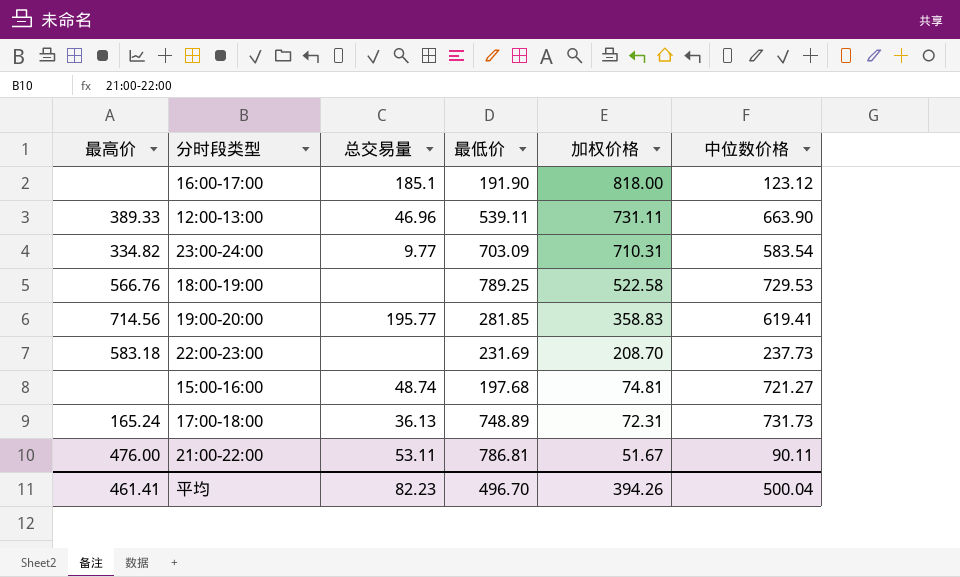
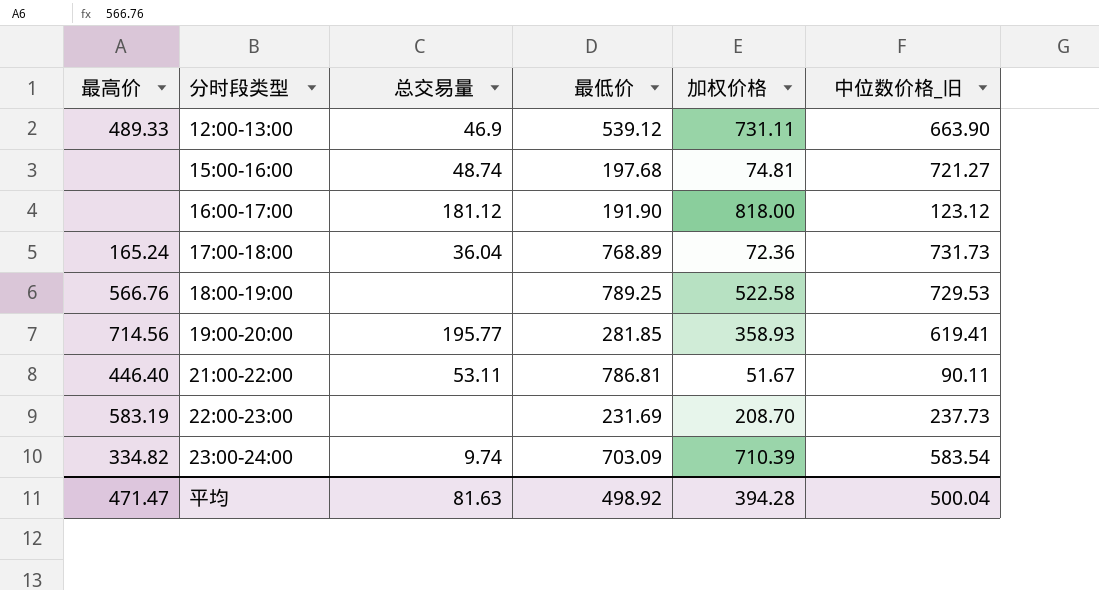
row order: 加权价格 descending -> 分时段类型 ascending
column name: 中位数价格 -> 中位数价格_旧
12:00-13:00 | 最高价: 389.33 -> 489.33
12:00-13:00 | 总交易量: 46.96 -> 46.9
12:00-13:00 | 最低价: 539.11 -> 539.12
16:00-17:00 | 总交易量: 185.1 -> 181.12
17:00-18:00 | 总交易量: 36.13 -> 36.04
17:00-18:00 | 最低价: 748.89 -> 768.89
17:00-18:00 | 加权价格: 72.31 -> 72.36
19:00-20:00 | 加权价格: 358.83 -> 358.93
21:00-22:00 | 最高价: 476.00 -> 446.40
22:00-23:00 | 最高价: 583.18 -> 583.19
23:00-24:00 | 总交易量: 9.77 -> 9.74
23:00-24:00 | 加权价格: 710.31 -> 710.39
平均 | 最高价: 461.41 -> 471.47
平均 | 总交易量: 82.23 -> 81.63
平均 | 最低价: 496.70 -> 498.92
平均 | 加权价格: 394.26 -> 394.28

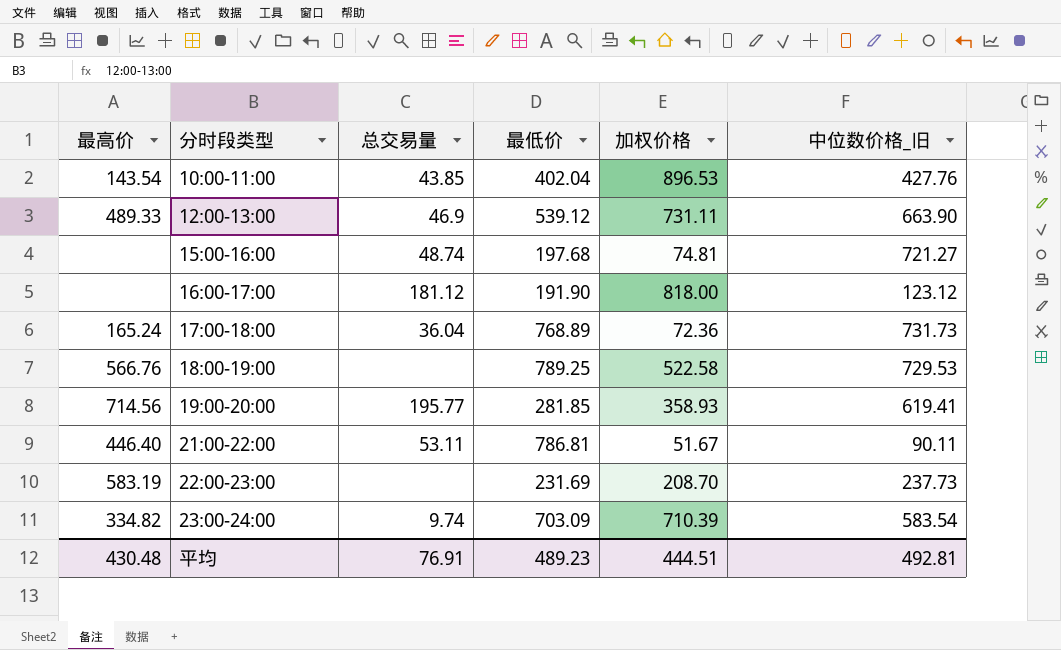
row 10:00-11:00: none -> 143.54 | 43.85 | 402.04 | 896.53 | 427.76
平均 | 最高价: 471.47 -> 430.48
平均 | 总交易量: 81.63 -> 76.91
平均 | 最低价: 498.92 -> 489.23
平均 | 加权价格: 394.28 -> 444.51
平均 | 中位数价格_旧: 500.04 -> 492.81

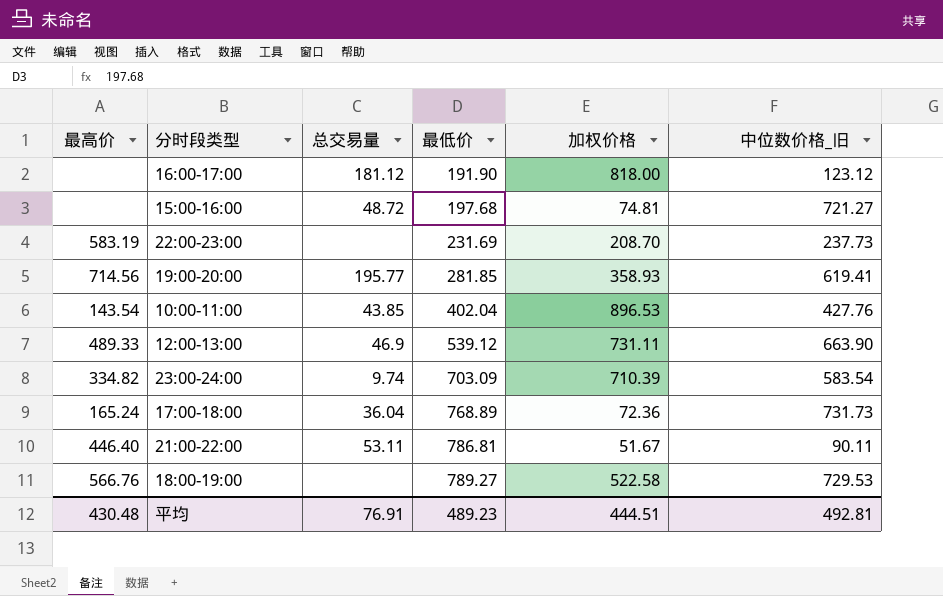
row order: 分时段类型 ascending -> 最低价 ascending
15:00-16:00 | 总交易量: 48.74 -> 48.72
18:00-19:00 | 最低价: 789.25 -> 789.27

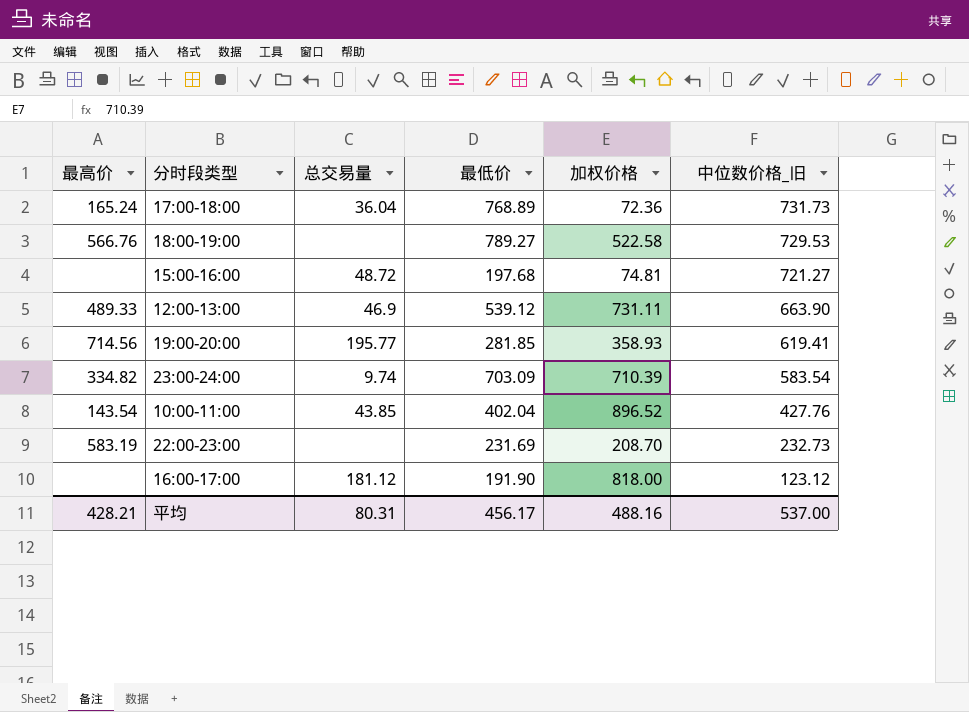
row order: 最低价 ascending -> 中位数价格_旧 descending
row 21:00-22:00: 446.40 | 53.11 | 786.81 | 51.67 | 90.11 -> none
10:00-11:00 | 加权价格: 896.53 -> 896.52
22:00-23:00 | 中位数价格_旧: 237.73 -> 232.73
平均 | 最高价: 430.48 -> 428.21
平均 | 总交易量: 76.91 -> 80.31
平均 | 最低价: 489.23 -> 456.17
平均 | 加权价格: 444.51 -> 488.16
平均 | 中位数价格_旧: 492.81 -> 537.00

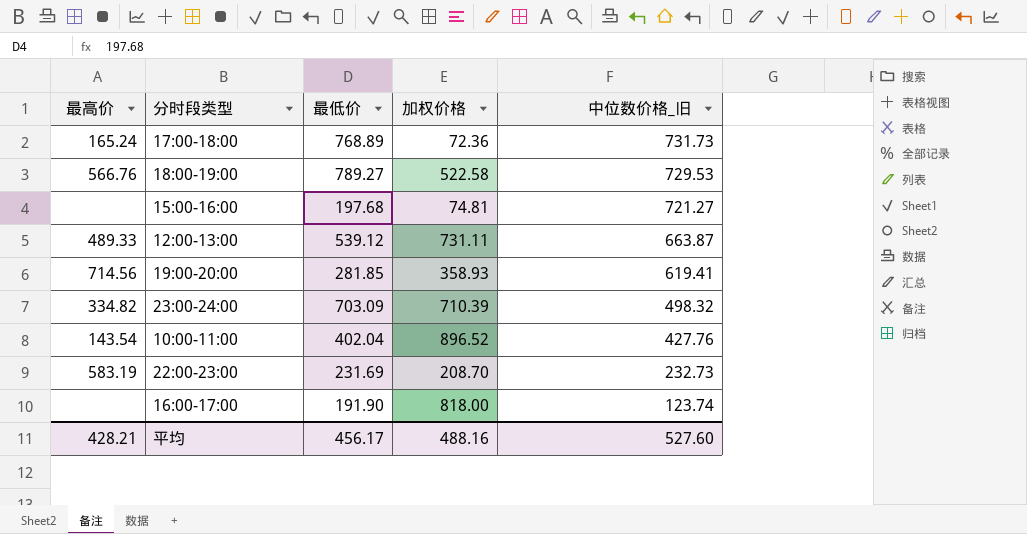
column 总交易量 | position: 3 -> none
12:00-13:00 | 中位数价格_旧: 663.90 -> 663.87
23:00-24:00 | 中位数价格_旧: 583.54 -> 498.32
16:00-17:00 | 中位数价格_旧: 123.12 -> 123.74
平均 | 中位数价格_旧: 537.00 -> 527.60

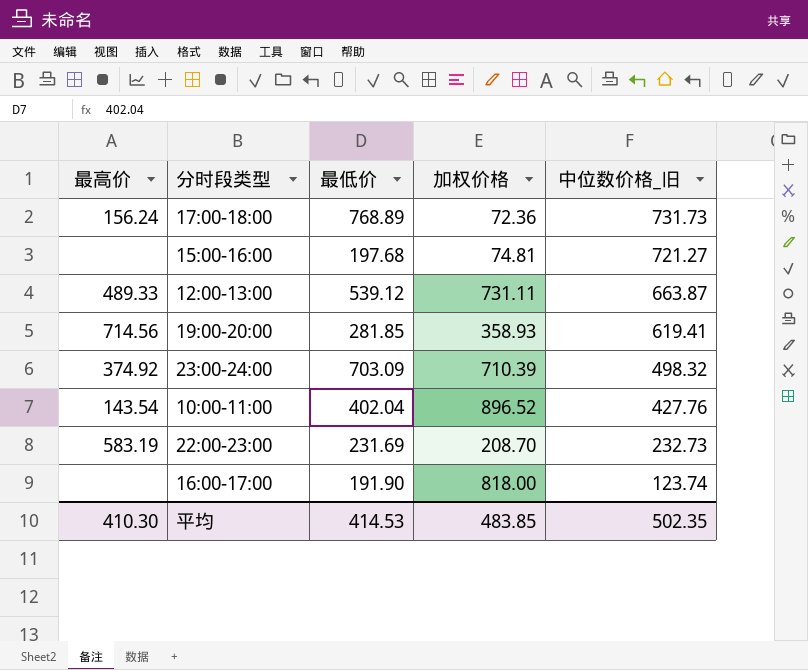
row 18:00-19:00: 566.76 | 789.27 | 522.58 | 729.53 -> none
17:00-18:00 | 最高价: 165.24 -> 156.24
23:00-24:00 | 最高价: 334.82 -> 374.92
平均 | 最高价: 428.21 -> 410.30
平均 | 最低价: 456.17 -> 414.53
平均 | 加权价格: 488.16 -> 483.85
平均 | 中位数价格_旧: 527.60 -> 502.35

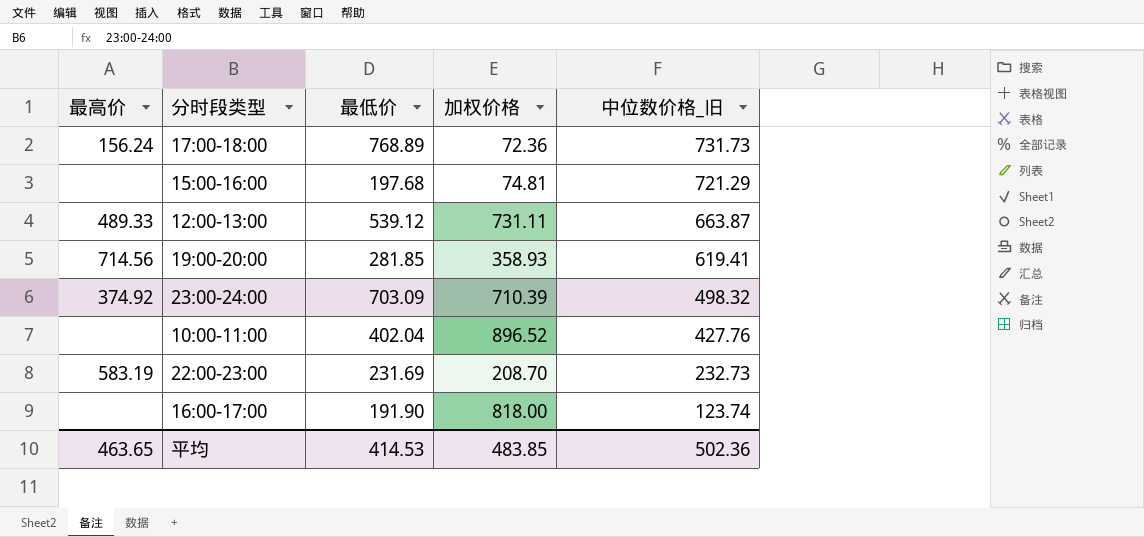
15:00-16:00 | 中位数价格_旧: 721.27 -> 721.29
10:00-11:00 | 最高价: 143.54 -> none
平均 | 最高价: 410.30 -> 463.65
平均 | 中位数价格_旧: 502.35 -> 502.36

